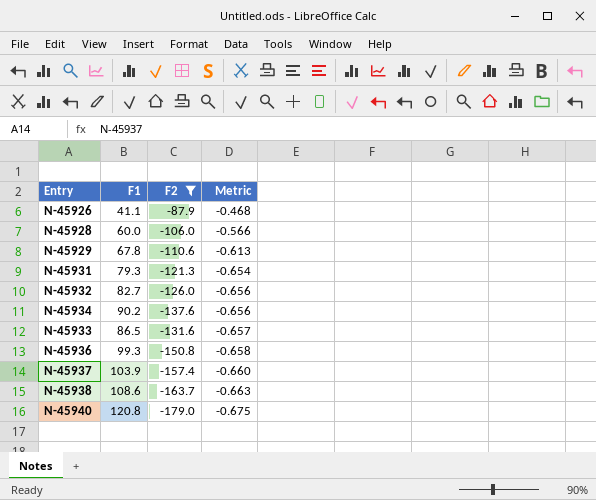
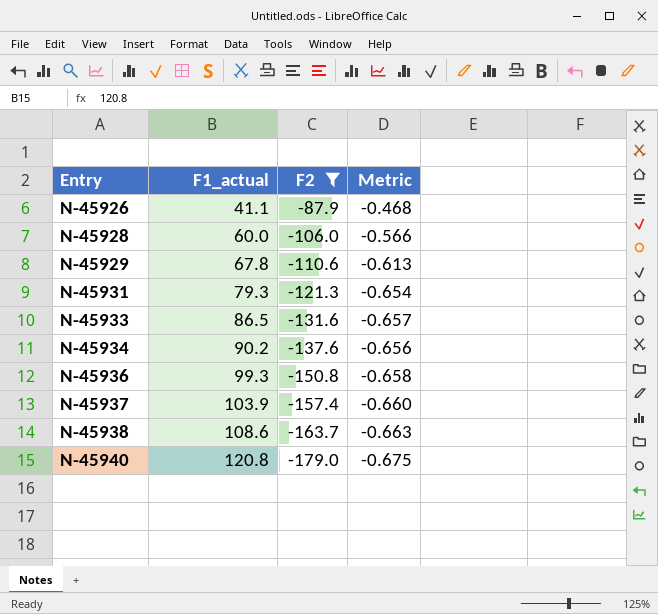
row order: Metric descending -> Entry ascending
column name: F1 -> F1_actual
row N-45932: 82.7 | -126.0 | -0.656 -> none

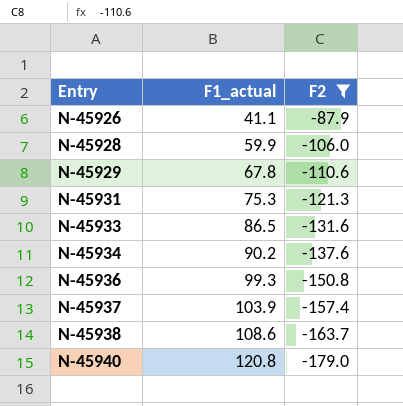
column Metric | formula: [F1_actual] / [F2] -> none
N-45928 | F1_actual: 60.0 -> 59.9
N-45931 | F1_actual: 79.3 -> 75.3

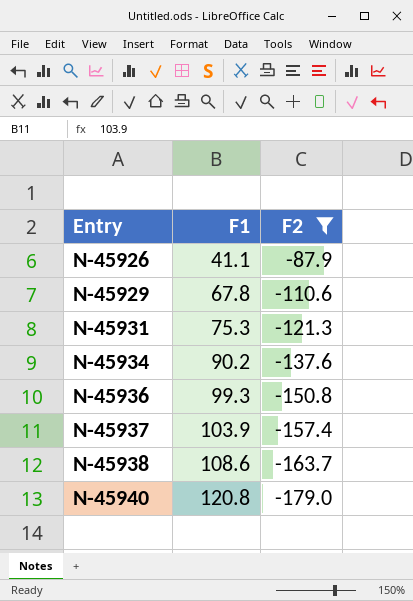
column name: F1_actual -> F1
row N-45928: 59.9 | -106.0 -> none
row N-45933: 86.5 | -131.6 -> none

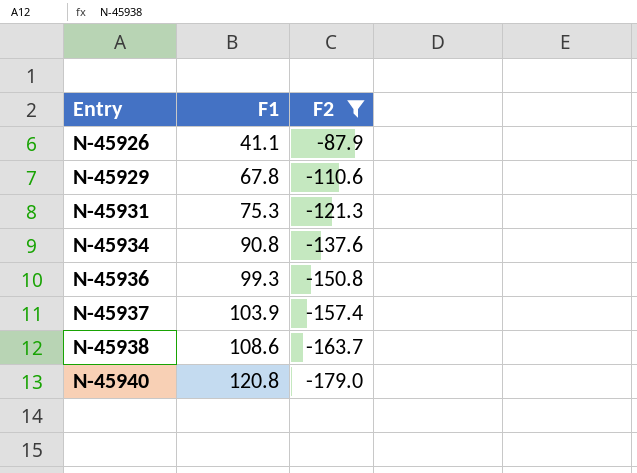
N-45934 | F1: 90.2 -> 90.8

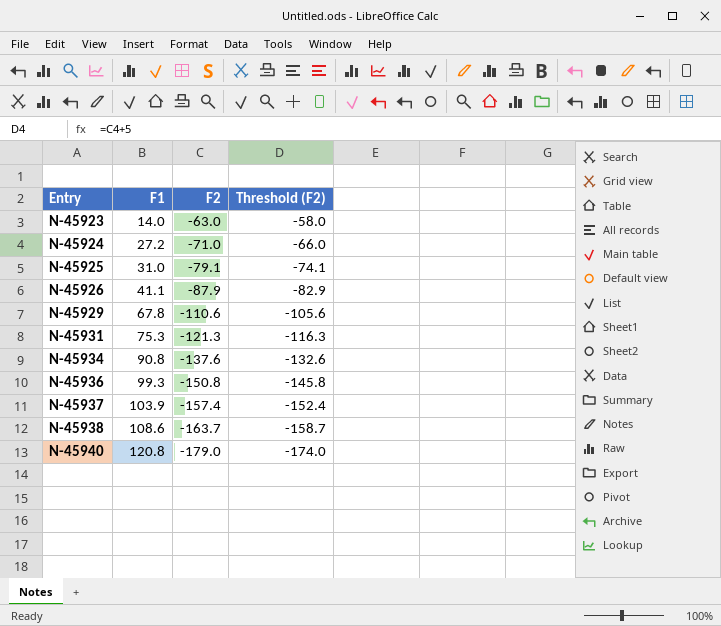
filter: F2 <= -87.9 -> none
column Threshold (F2) | formula: none -> [F2] + 5

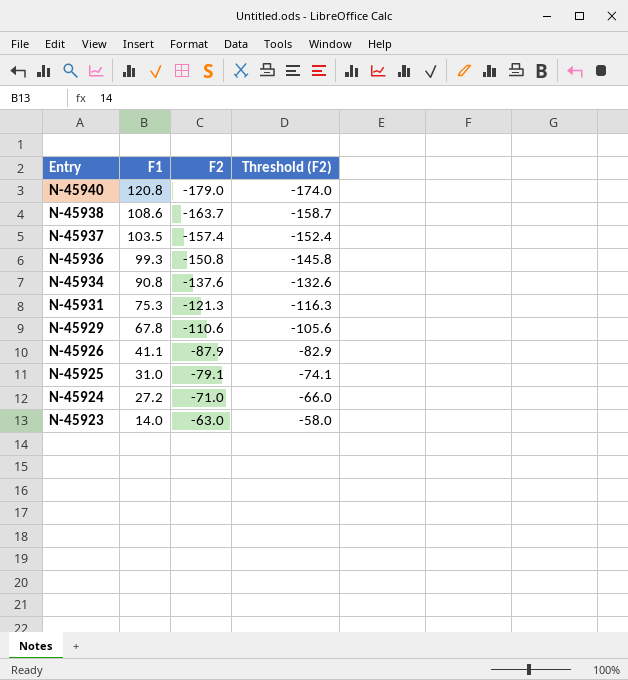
row order: Entry ascending -> Entry descending
N-45937 | F1: 103.9 -> 103.5

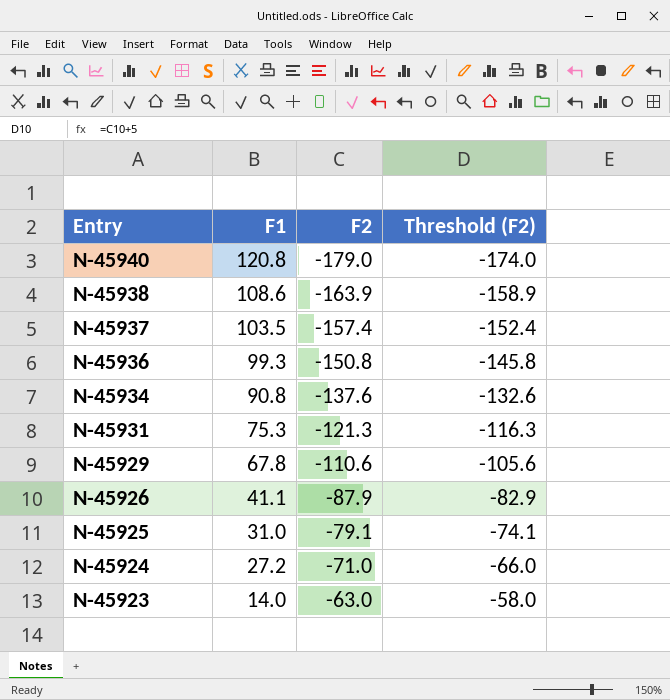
N-45938 | F2: -163.7 -> -163.9
N-45938 | Threshold (F2): -158.7 -> -158.9

